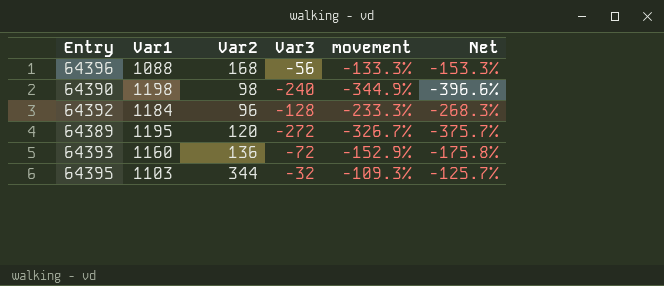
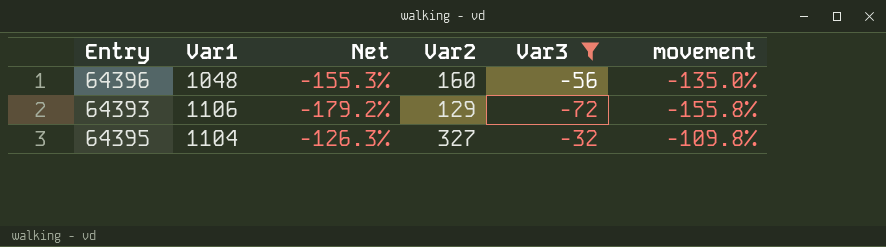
filter: none -> Var3 >= -72
column Net | position: 6 -> 3
64396 | Var1: 1088 -> 1048
64396 | Net: -153.3% -> -155.3%
64396 | Var2: 168 -> 160
64396 | movement: -133.3% -> -135.0%
64393 | Var1: 1160 -> 1106
64393 | Net: -175.8% -> -179.2%
64393 | Var2: 136 -> 129
64393 | movement: -152.9% -> -155.8%
64395 | Var1: 1103 -> 1104
64395 | Net: -125.7% -> -126.3%
64395 | Var2: 344 -> 327
64395 | movement: -109.3% -> -109.8%

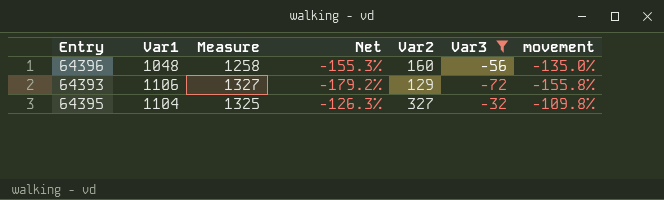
column Measure | formula: none -> [Var1] * 1.2

